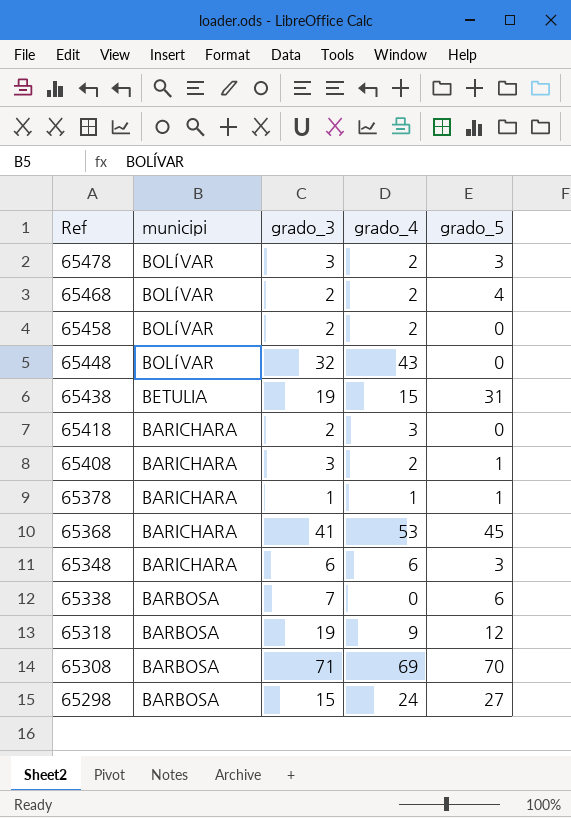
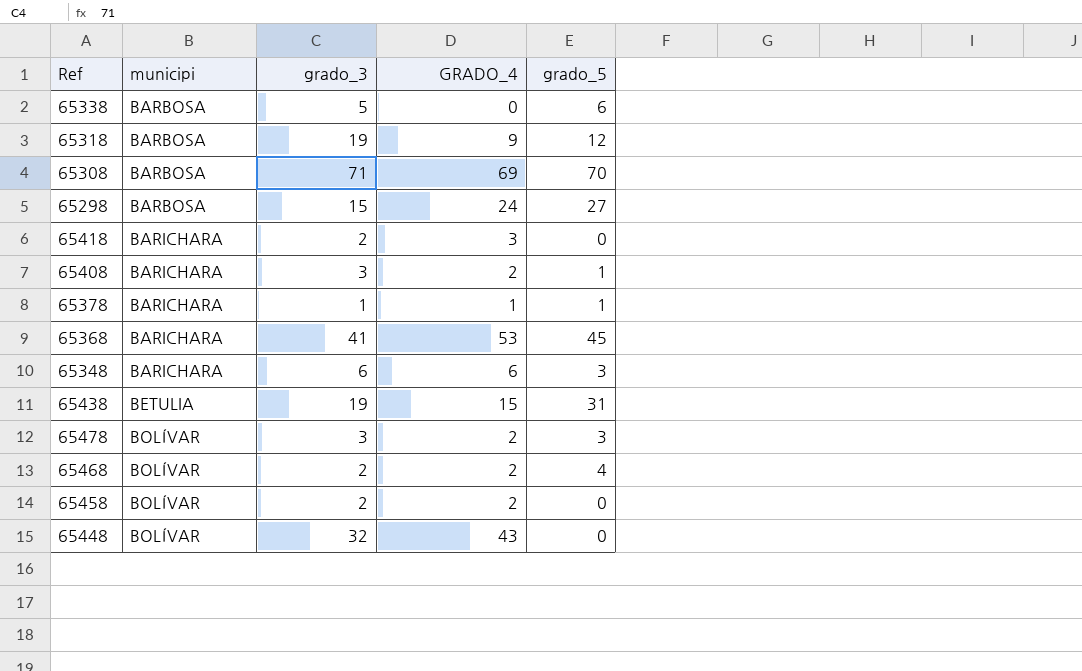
row order: Ref descending -> municipi ascending
column name: grado_4 -> GRADO_4
65338 | grado_3: 7 -> 5

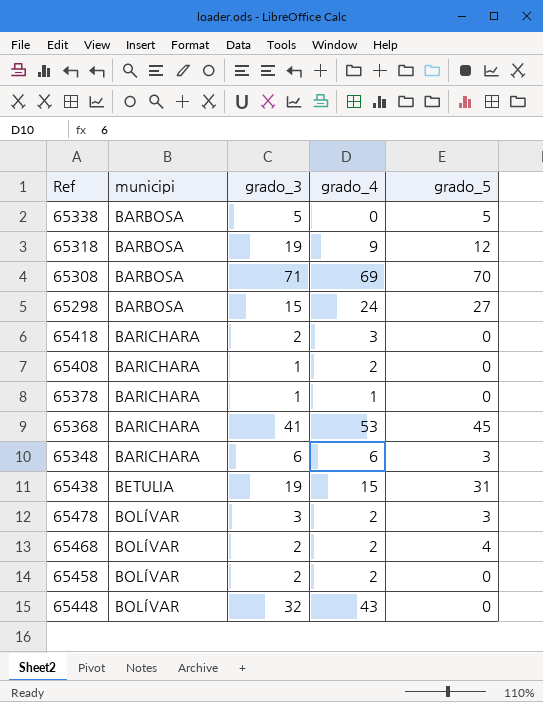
column name: GRADO_4 -> grado_4
65338 | grado_5: 6 -> 5
65408 | grado_3: 3 -> 1
65408 | grado_5: 1 -> 0
65378 | grado_5: 1 -> 0

